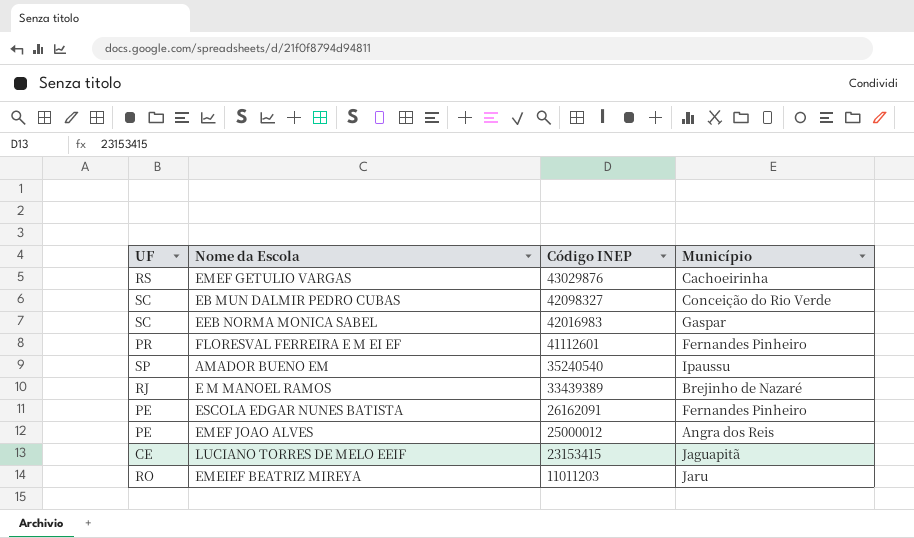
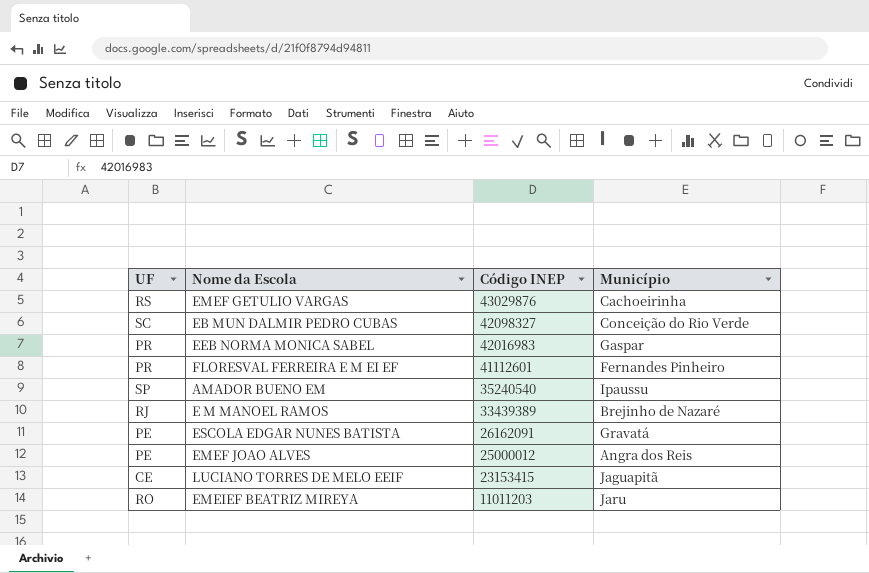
EEB NORMA MONICA SABEL | UF: SC -> PR
ESCOLA EDGAR NUNES BATISTA | Município: Fernandes Pinheiro -> Gravatá

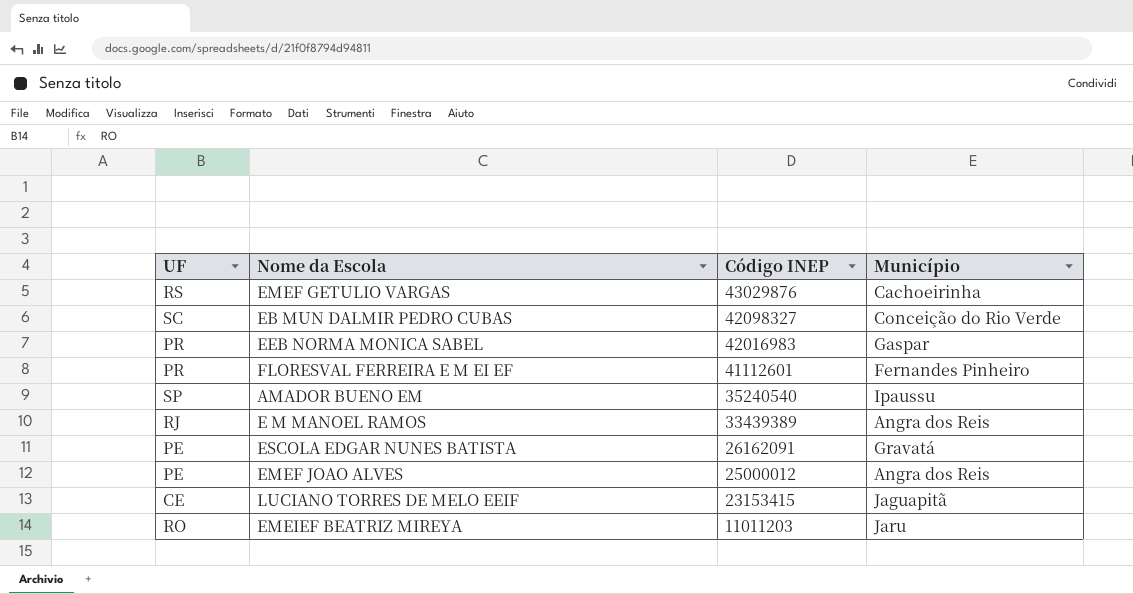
E M MANOEL RAMOS | Município: Brejinho de Nazaré -> Angra dos Reis

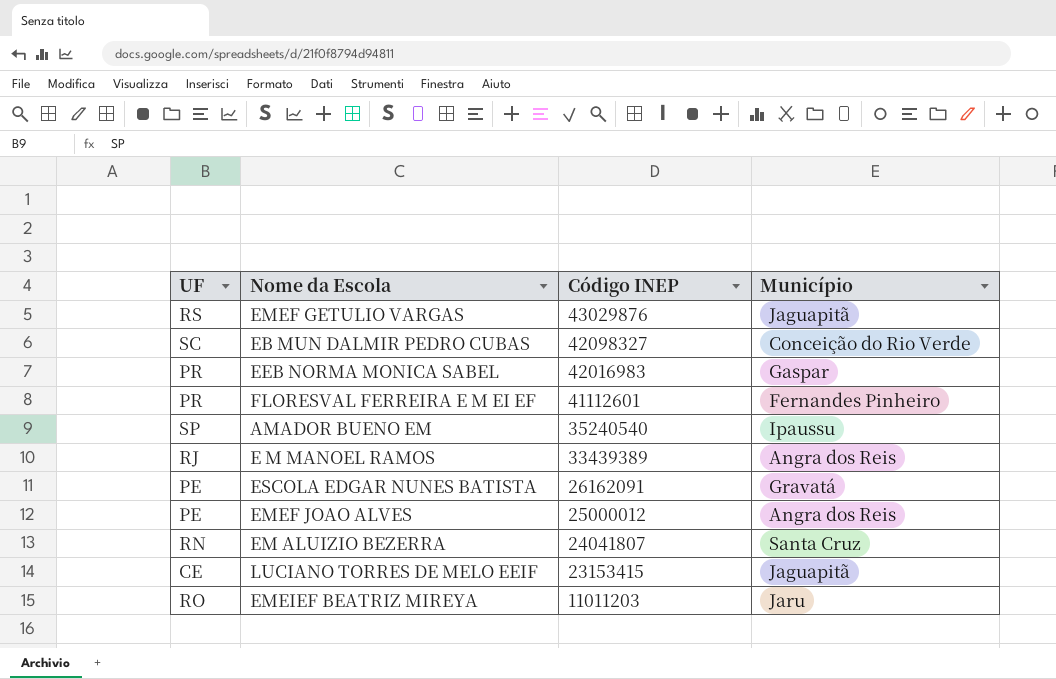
EMEF GETULIO VARGAS | Município: Cachoeirinha -> Jaguapitã
row EM ALUIZIO BEZERRA: none -> RN | 24041807 | Santa Cruz

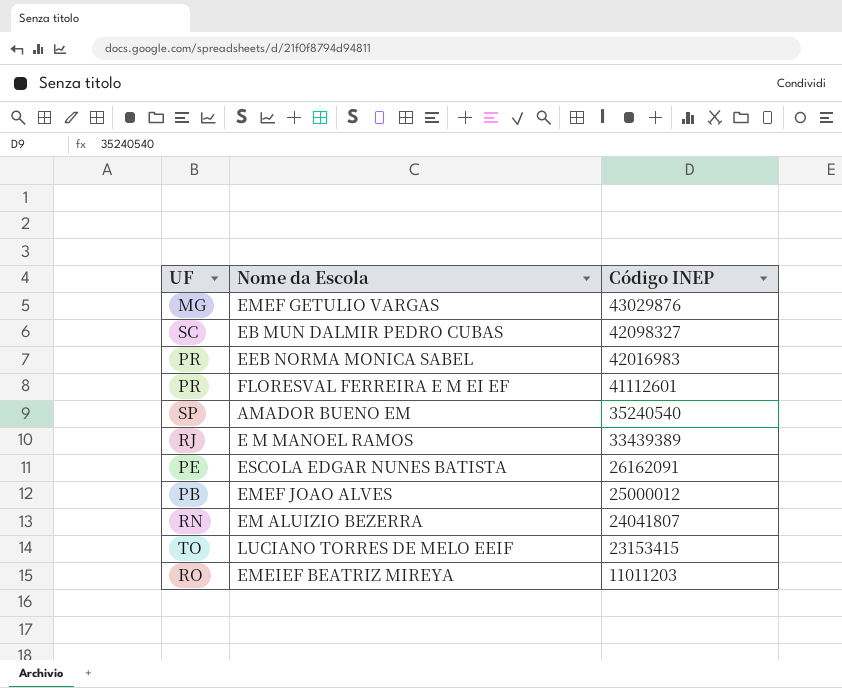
column Município | position: 4 -> none
EMEF GETULIO VARGAS | UF: RS -> MG
EMEF JOAO ALVES | UF: PE -> PB
LUCIANO TORRES DE MELO EEIF | UF: CE -> TO

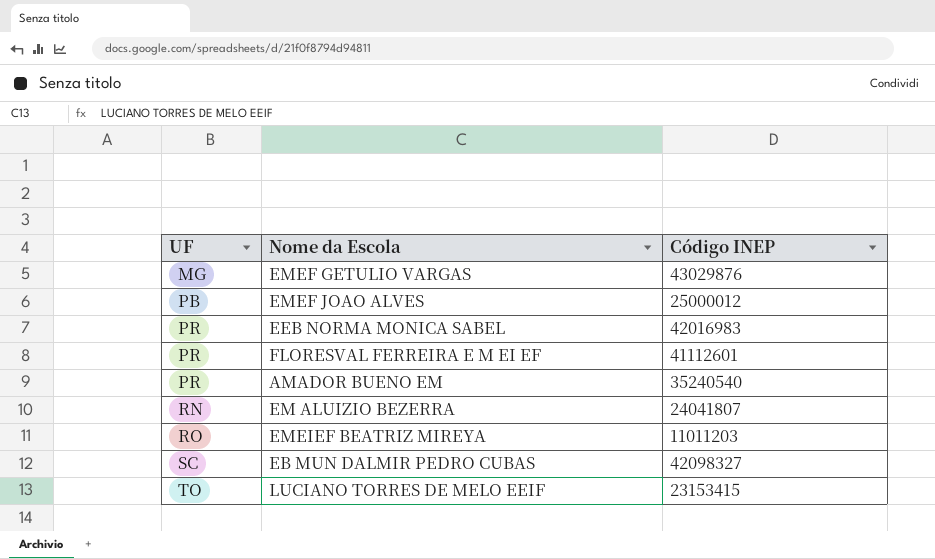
row order: Código INEP descending -> UF ascending
row E M MANOEL RAMOS: RJ | 33439389 -> none
row ESCOLA EDGAR NUNES BATISTA: PE | 26162091 -> none
AMADOR BUENO EM | UF: SP -> PR

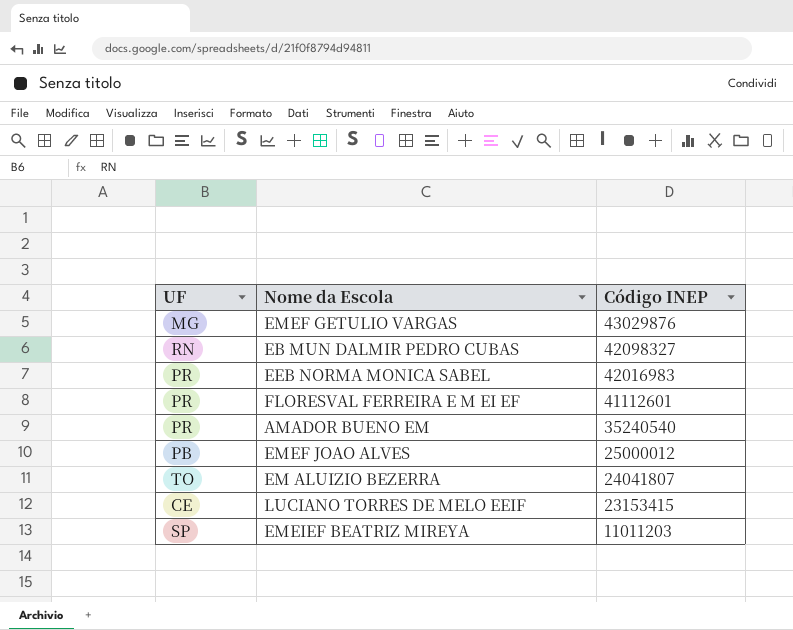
row order: UF ascending -> Código INEP descending
EB MUN DALMIR PEDRO CUBAS | UF: SC -> RN
EM ALUIZIO BEZERRA | UF: RN -> TO
LUCIANO TORRES DE MELO EEIF | UF: TO -> CE
EMEIEF BEATRIZ MIREYA | UF: RO -> SP

